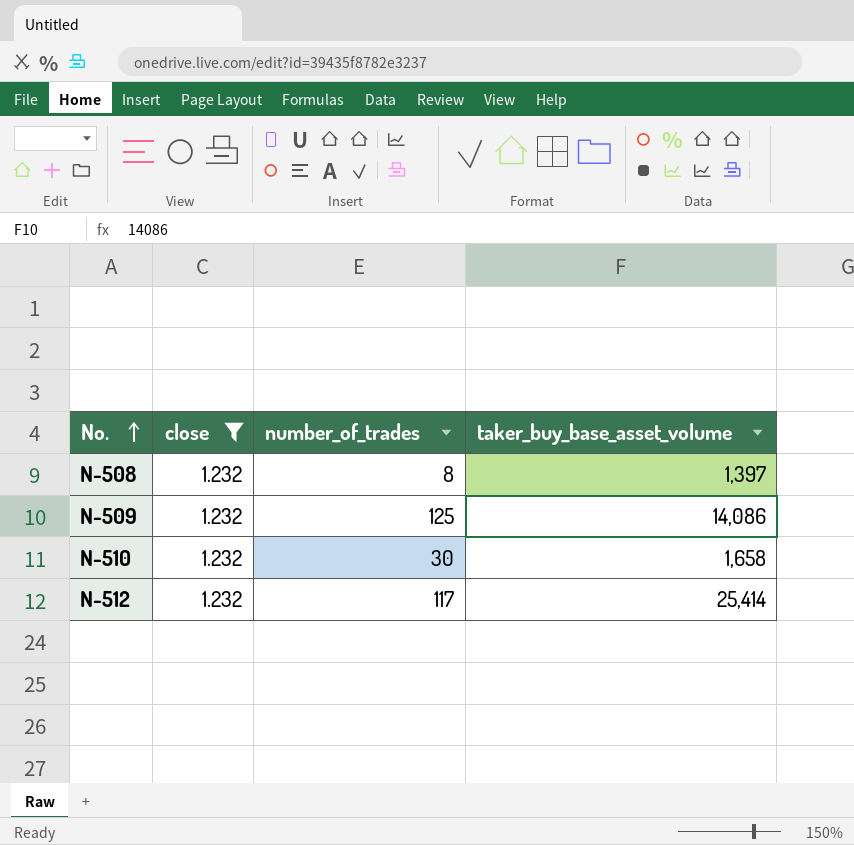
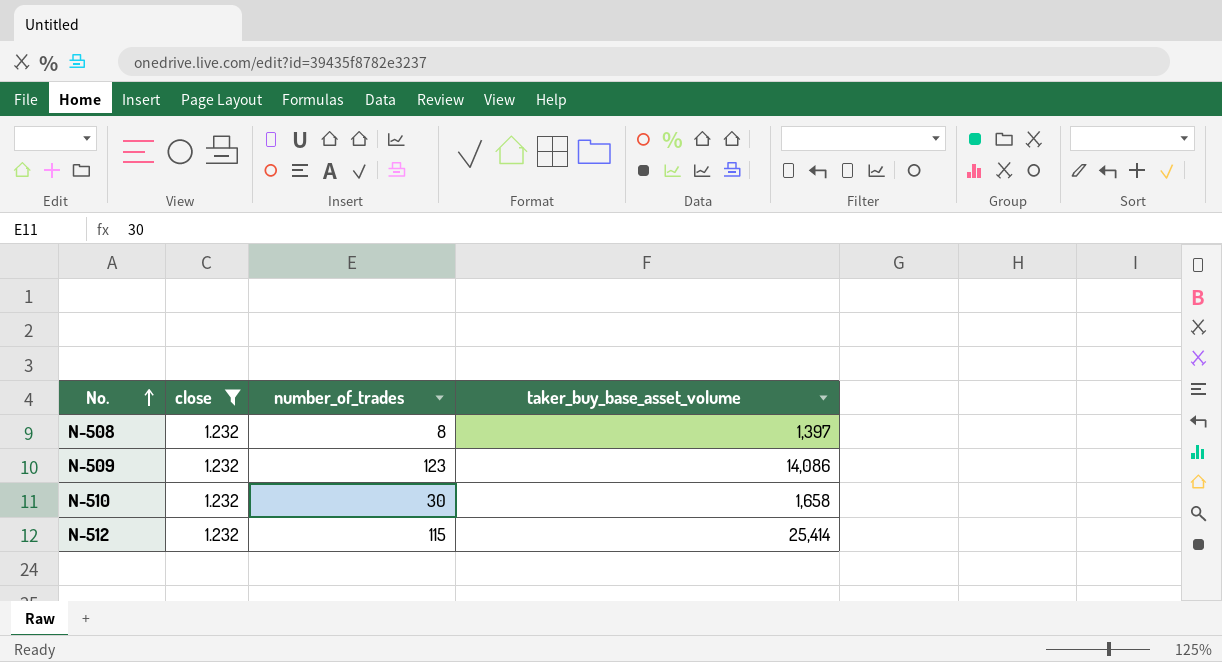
N-509 | number_of_trades: 125 -> 123
N-512 | number_of_trades: 117 -> 115

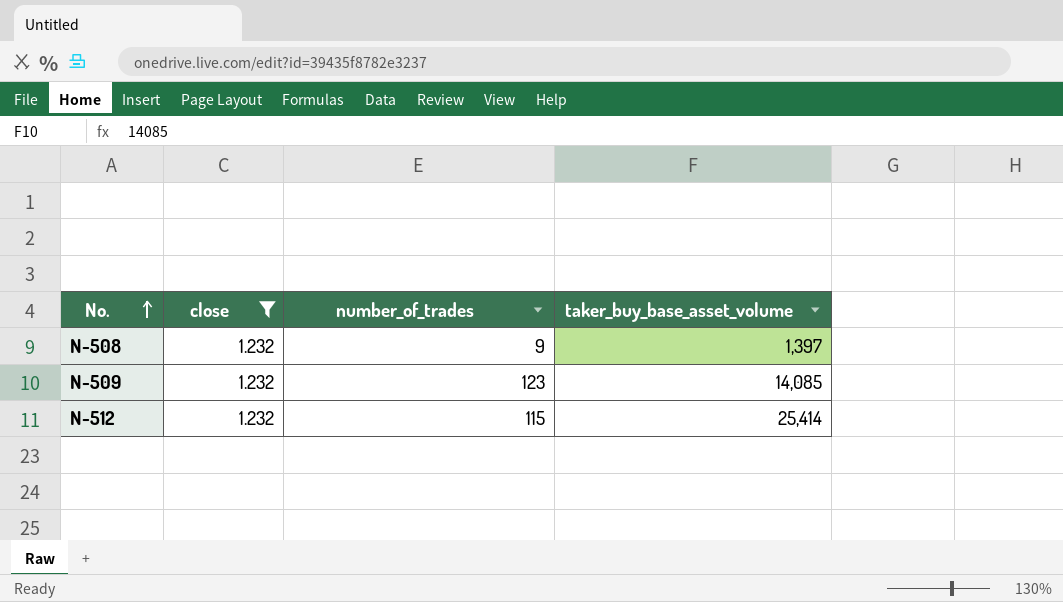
row N-510: 1.232 | 30 | 1,658 -> none
N-508 | number_of_trades: 8 -> 9
N-509 | taker_buy_base_asset_volume: 14,086 -> 14,085

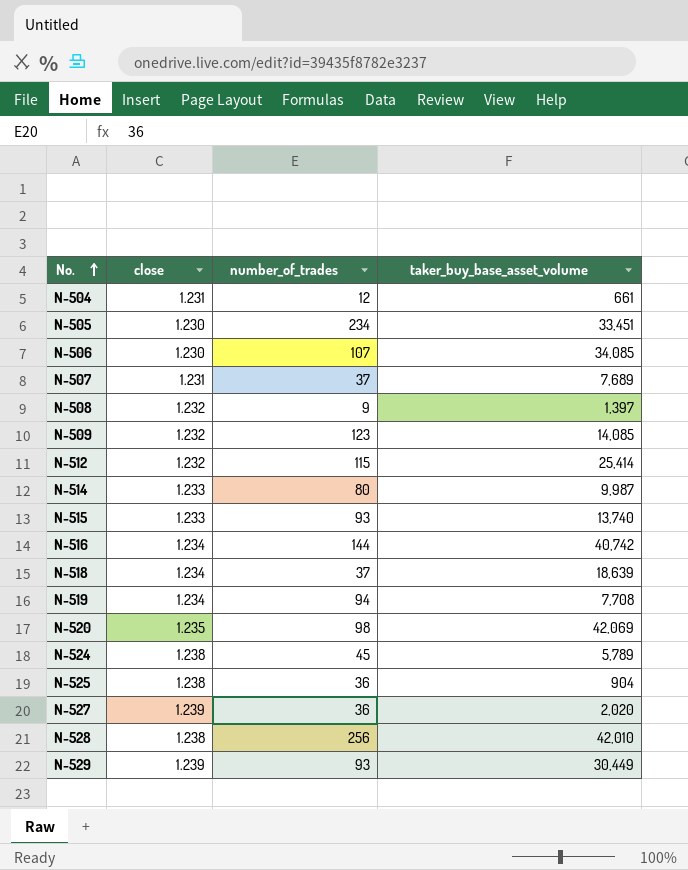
filter: close = 1.232 -> none

